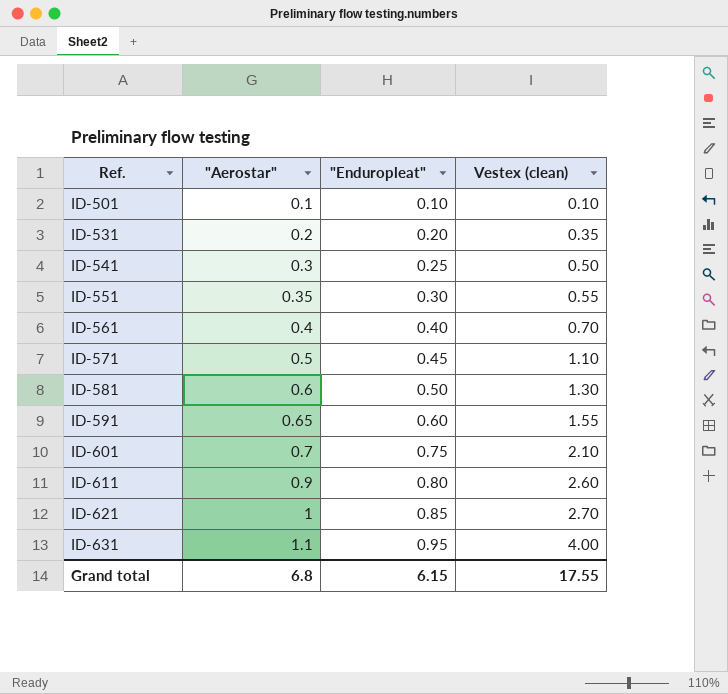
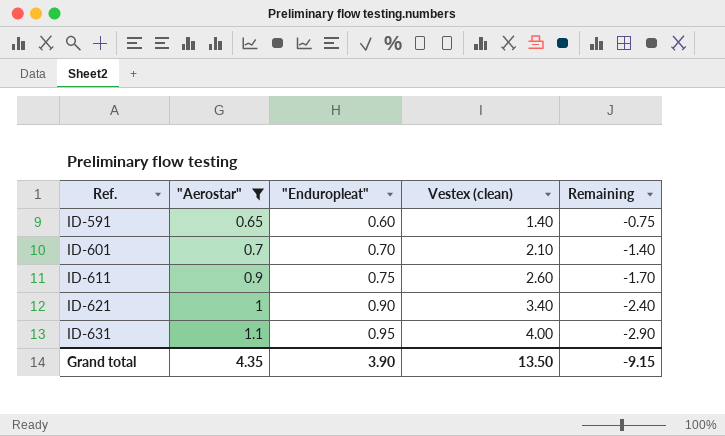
filter: none -> "Aerostar" >= 0.65
column Remaining | formula: none -> ["Aerostar"] - [Vestex (clean)]
ID-591 | Vestex (clean): 1.55 -> 1.40
ID-601 | "Enduropleat": 0.75 -> 0.70
ID-611 | "Enduropleat": 0.80 -> 0.75
ID-621 | "Enduropleat": 0.85 -> 0.90
ID-621 | Vestex (clean): 2.70 -> 3.40
Grand total | "Aerostar": 6.8 -> 4.35
Grand total | "Enduropleat": 6.15 -> 3.90
Grand total | Vestex (clean): 17.55 -> 13.50

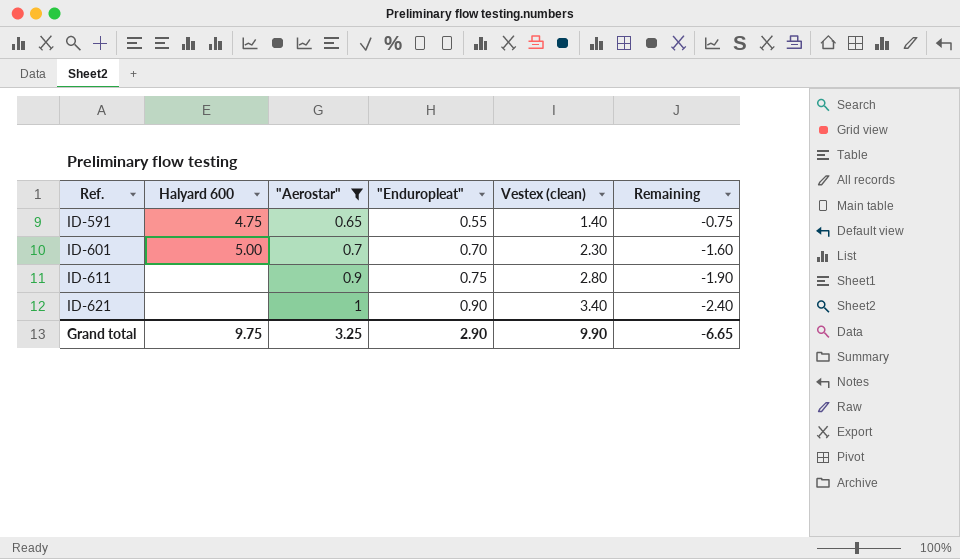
column Halyard 600 | position: none -> 2
row ID-631: 1.1 | 0.95 | 4.00 | -2.90 -> none
ID-591 | "Enduropleat": 0.60 -> 0.55
ID-601 | Vestex (clean): 2.10 -> 2.30
ID-601 | Remaining: -1.40 -> -1.60
ID-611 | Vestex (clean): 2.60 -> 2.80
ID-611 | Remaining: -1.70 -> -1.90
Grand total | "Aerostar": 4.35 -> 3.25
Grand total | "Enduropleat": 3.90 -> 2.90
Grand total | Vestex (clean): 13.50 -> 9.90
Grand total | Remaining: -9.15 -> -6.65

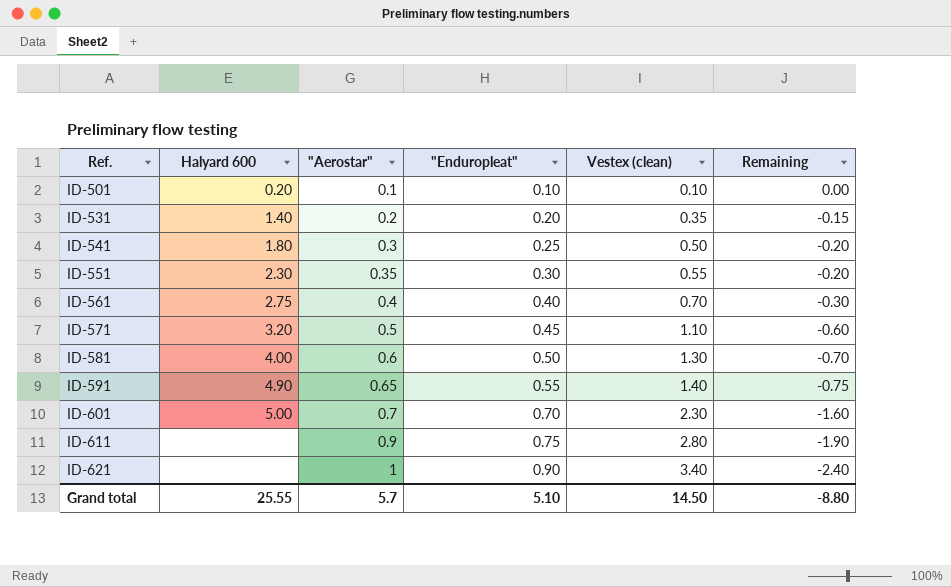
filter: "Aerostar" >= 0.65 -> none
ID-591 | Halyard 600: 4.75 -> 4.90
Grand total | Halyard 600: 9.75 -> 25.55
Grand total | "Aerostar": 3.25 -> 5.7
Grand total | "Enduropleat": 2.90 -> 5.10
Grand total | Vestex (clean): 9.90 -> 14.50
Grand total | Remaining: -6.65 -> -8.80

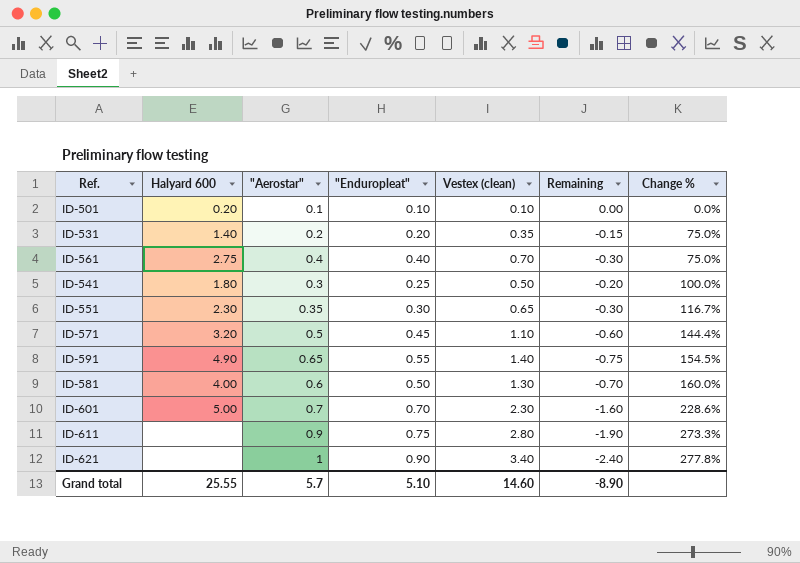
row order: Ref. ascending -> Change % ascending
column Change % | formula: none -> ([Vestex (clean)] - ["Enduropleat"]) / ["Enduropleat"]
ID-551 | Vestex (clean): 0.55 -> 0.65
ID-551 | Remaining: -0.20 -> -0.30
Grand total | Vestex (clean): 14.50 -> 14.60
Grand total | Remaining: -8.80 -> -8.90

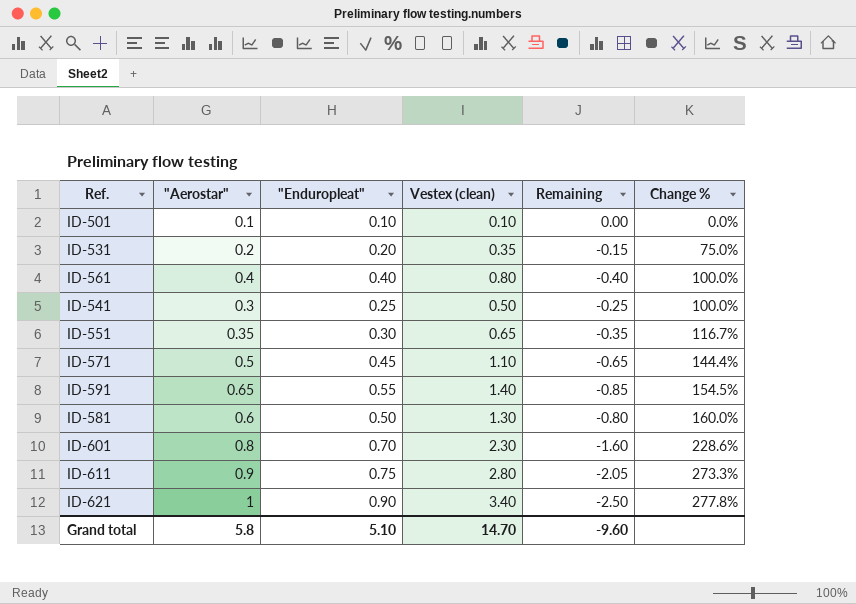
column Halyard 600 | position: 2 -> none
column Remaining | formula: ["Aerostar"] - [Vestex (clean)] -> ["Enduropleat"] - [Vestex (clean)]
ID-561 | Vestex (clean): 0.70 -> 0.80
ID-561 | Change %: 75.0% -> 100.0%
ID-601 | "Aerostar": 0.7 -> 0.8
Grand total | "Aerostar": 5.7 -> 5.8
Grand total | Vestex (clean): 14.60 -> 14.70
Grand total | Remaining: -8.90 -> -9.60

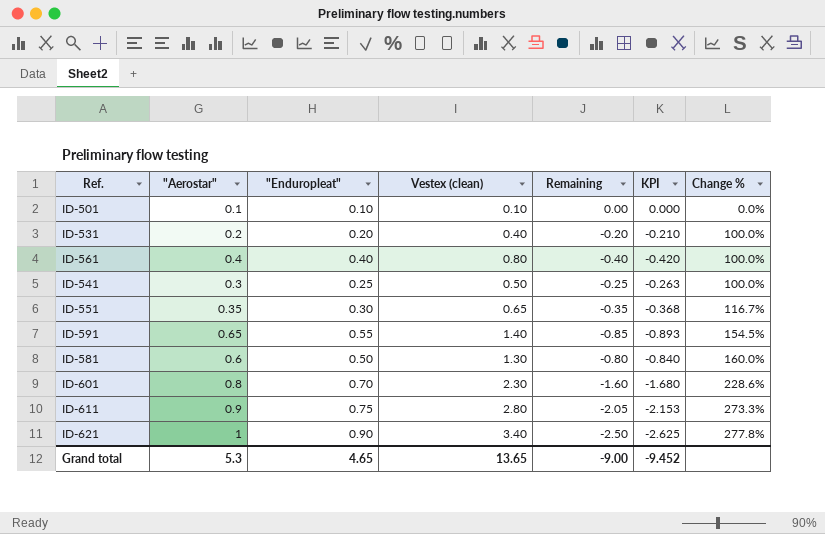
column KPI | formula: none -> [Remaining] * 1.05
row ID-571: 0.5 | 0.45 | 1.10 | -0.65 | 144.4% -> none
ID-531 | Vestex (clean): 0.35 -> 0.40
ID-531 | Remaining: -0.15 -> -0.20
ID-531 | Change %: 75.0% -> 100.0%
Grand total | "Aerostar": 5.8 -> 5.3
Grand total | "Enduropleat": 5.10 -> 4.65
Grand total | Vestex (clean): 14.70 -> 13.65
Grand total | Remaining: -9.60 -> -9.00

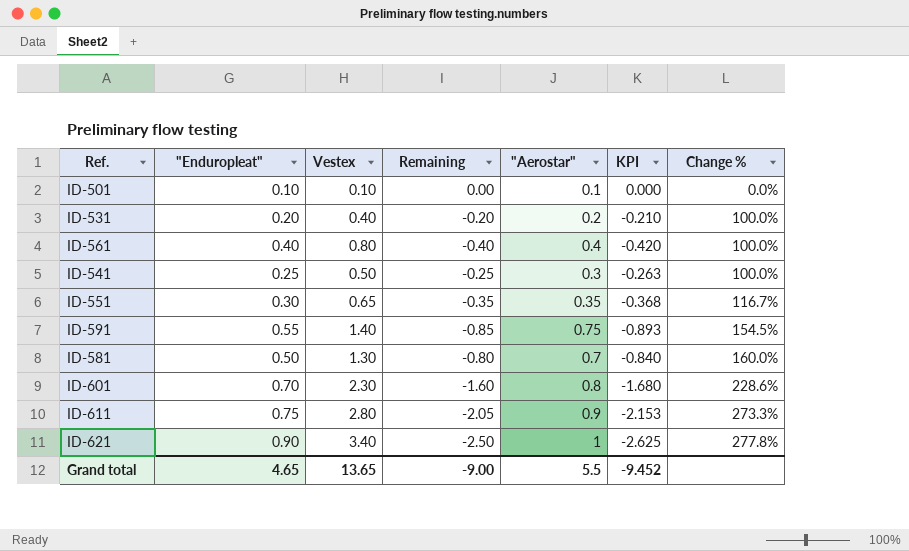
column name: Vestex (clean) -> Vestex
column "Aerostar" | position: 2 -> 5
ID-591 | "Aerostar": 0.65 -> 0.75
ID-581 | "Aerostar": 0.6 -> 0.7
Grand total | "Aerostar": 5.3 -> 5.5

